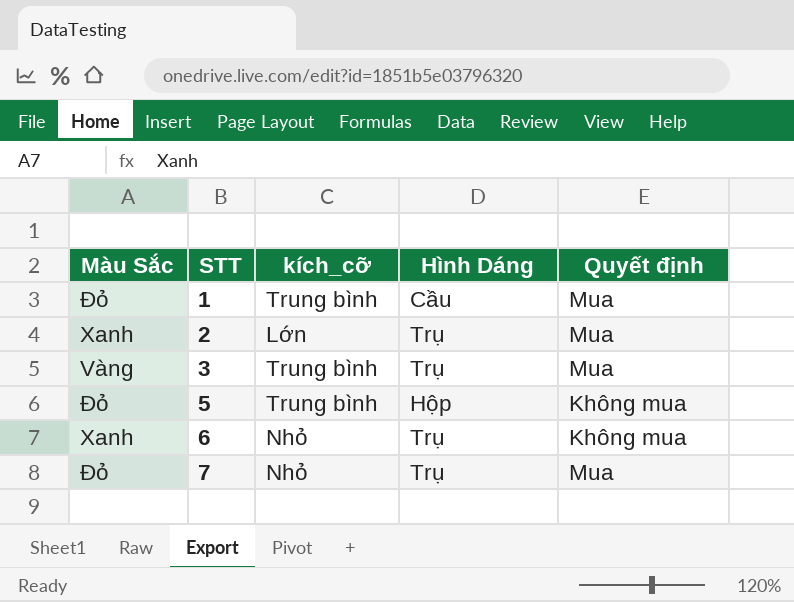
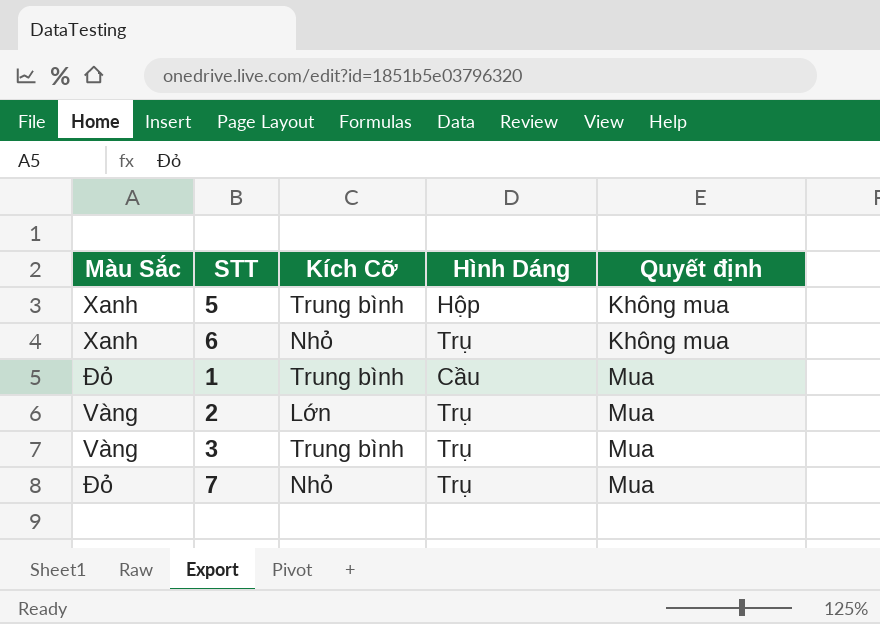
row order: STT ascending -> Quyết định ascending
column name: kích_cỡ -> Kích Cỡ
5 | Màu Sắc: Đỏ -> Xanh
2 | Màu Sắc: Xanh -> Vàng

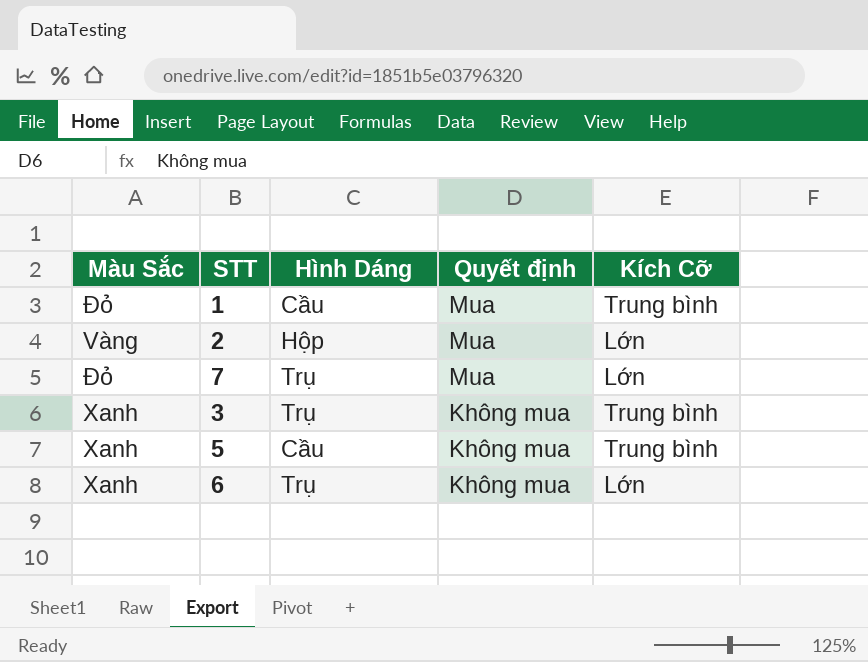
row order: Quyết định ascending -> Quyết định descending
column Kích Cỡ | position: 3 -> 5
2 | Hình Dáng: Trụ -> Hộp
7 | Kích Cỡ: Nhỏ -> Lớn
3 | Màu Sắc: Vàng -> Xanh
3 | Quyết định: Mua -> Không mua
5 | Hình Dáng: Hộp -> Cầu
6 | Kích Cỡ: Nhỏ -> Lớn

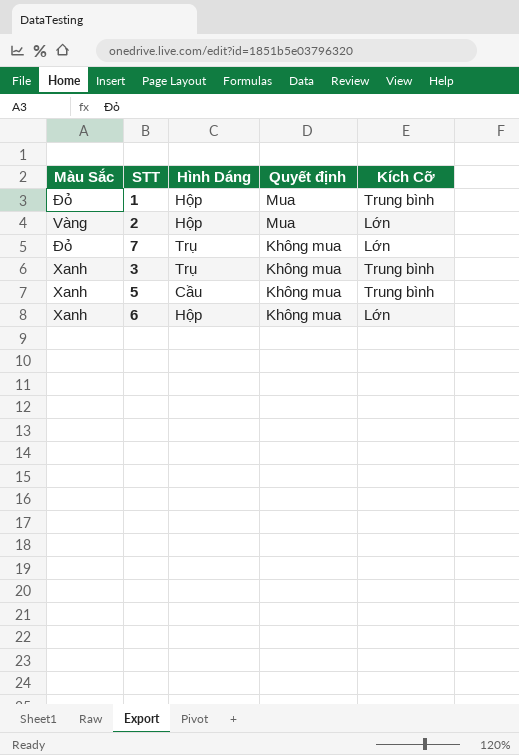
1 | Hình Dáng: Cầu -> Hộp
7 | Quyết định: Mua -> Không mua
6 | Hình Dáng: Trụ -> Hộp

